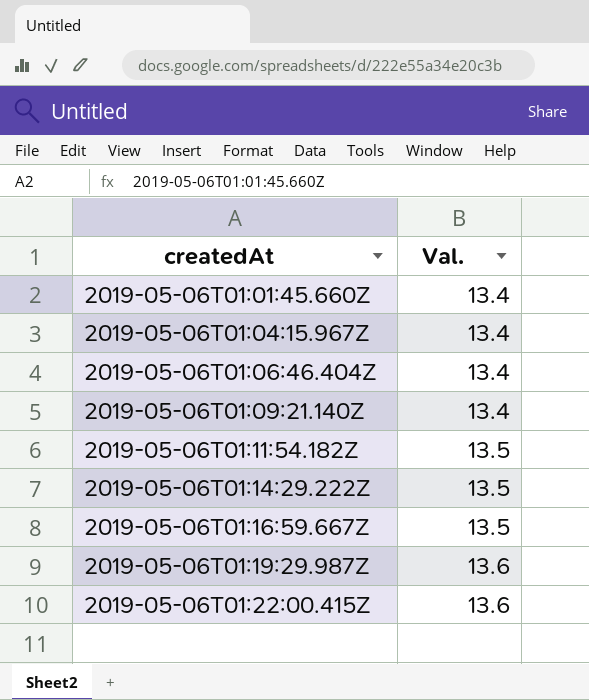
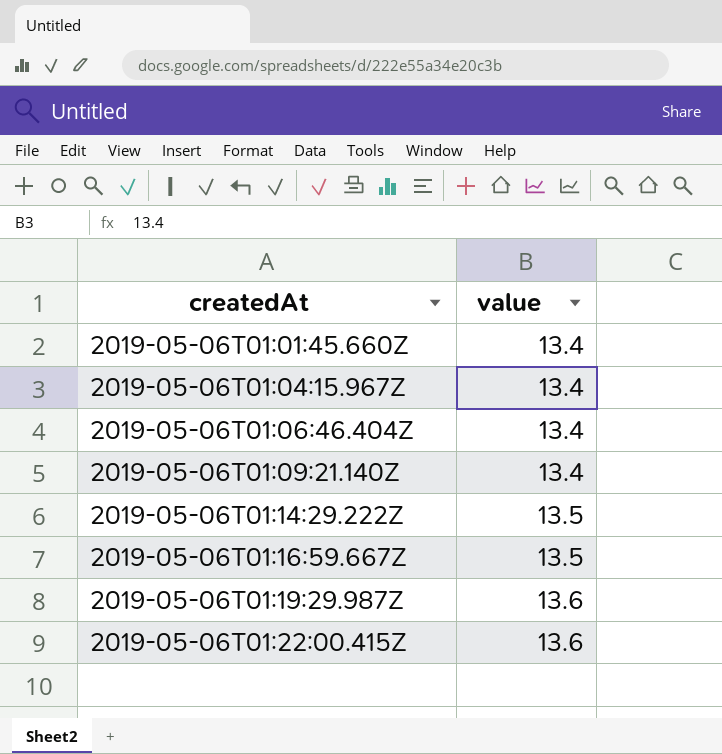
column name: Val. -> value
row 2019-05-06T01:11:54.182Z: 13.5 -> none

